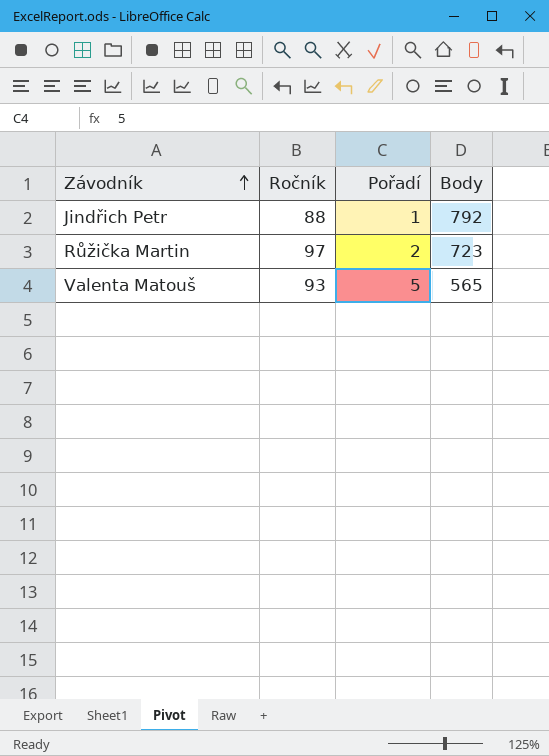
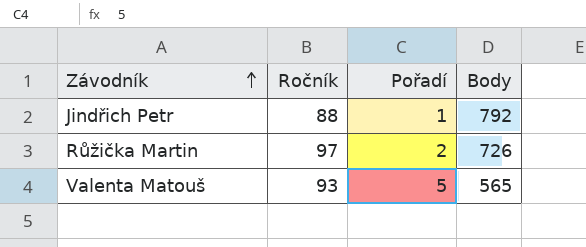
Růžička Martin | Body: 723 -> 726

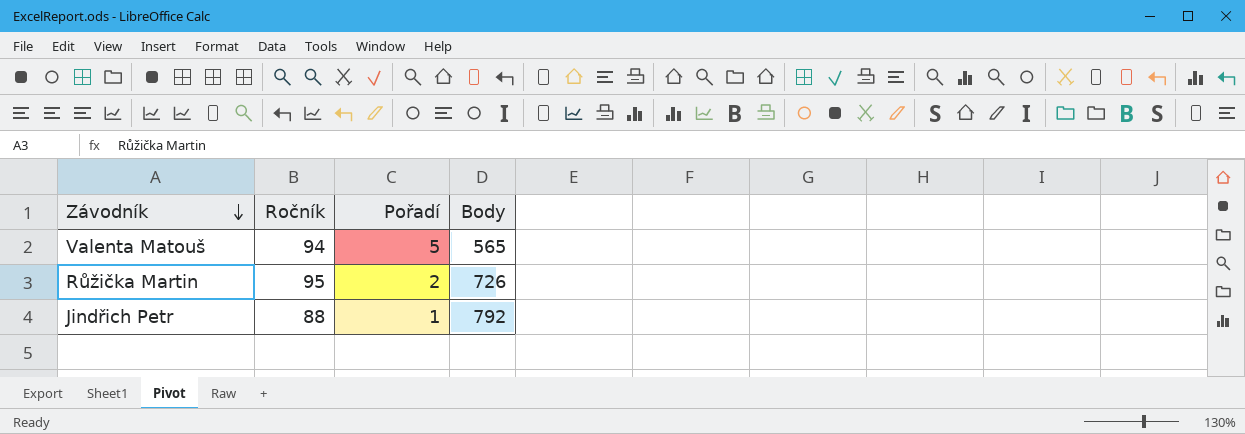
row order: Závodník ascending -> Závodník descending
Valenta Matouš | Ročník: 93 -> 94
Růžička Martin | Ročník: 97 -> 95

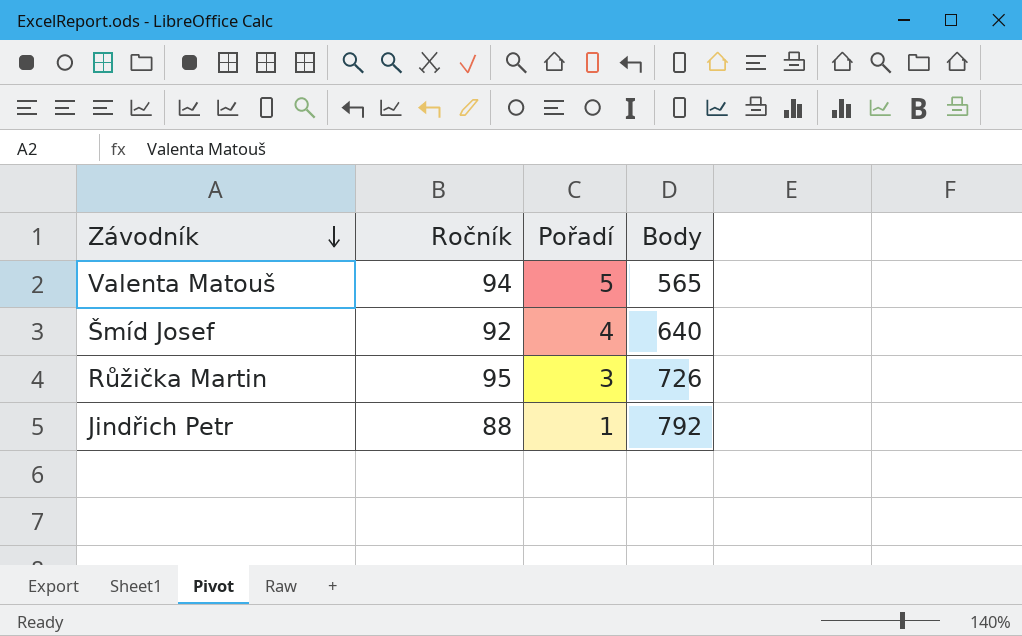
row Šmíd Josef: none -> 92 | 4 | 640
Růžička Martin | Pořadí: 2 -> 3

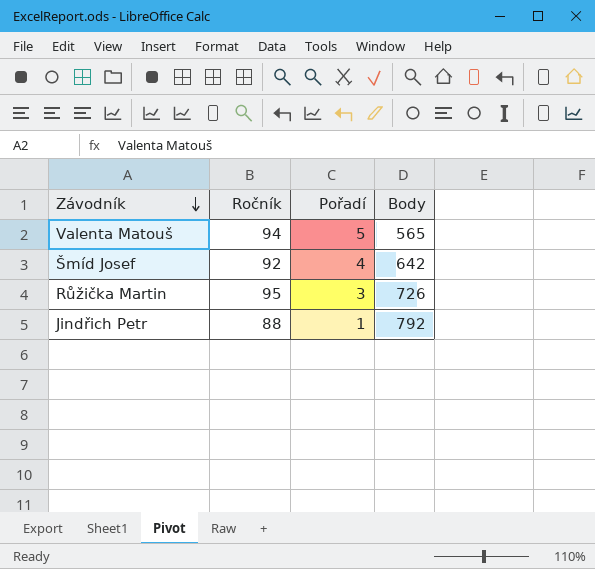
Šmíd Josef | Body: 640 -> 642

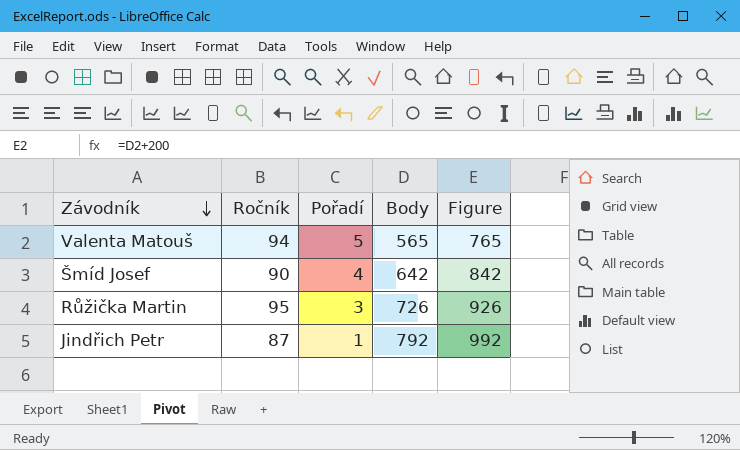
column Figure | formula: none -> [Body] + 200
Šmíd Josef | Ročník: 92 -> 90
Jindřich Petr | Ročník: 88 -> 87

